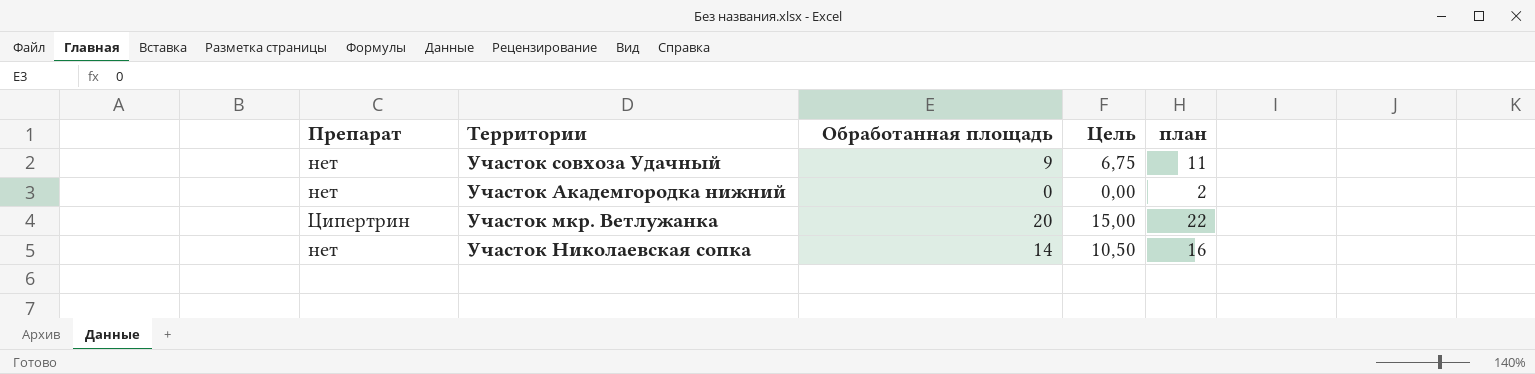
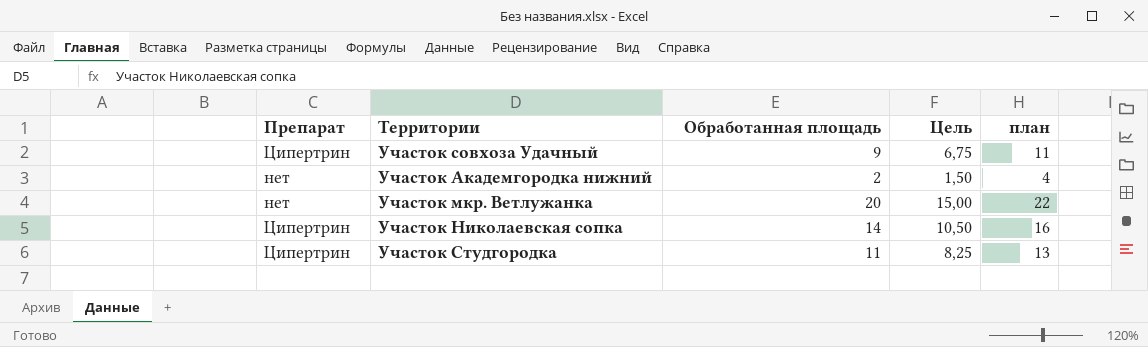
Участок совхоза Удачный | Препарат: нет -> Ципертрин
Участок Академгородка нижний | Обработанная площадь: 0 -> 2
Участок Академгородка нижний | Цель: 0,00 -> 1,50
Участок Академгородка нижний | план: 2 -> 4
Участок мкр. Ветлужанка | Препарат: Ципертрин -> нет
Участок Николаевская сопка | Препарат: нет -> Ципертрин
row Участок Студгородка: none -> Ципертрин | 11 | 8,25 | 13

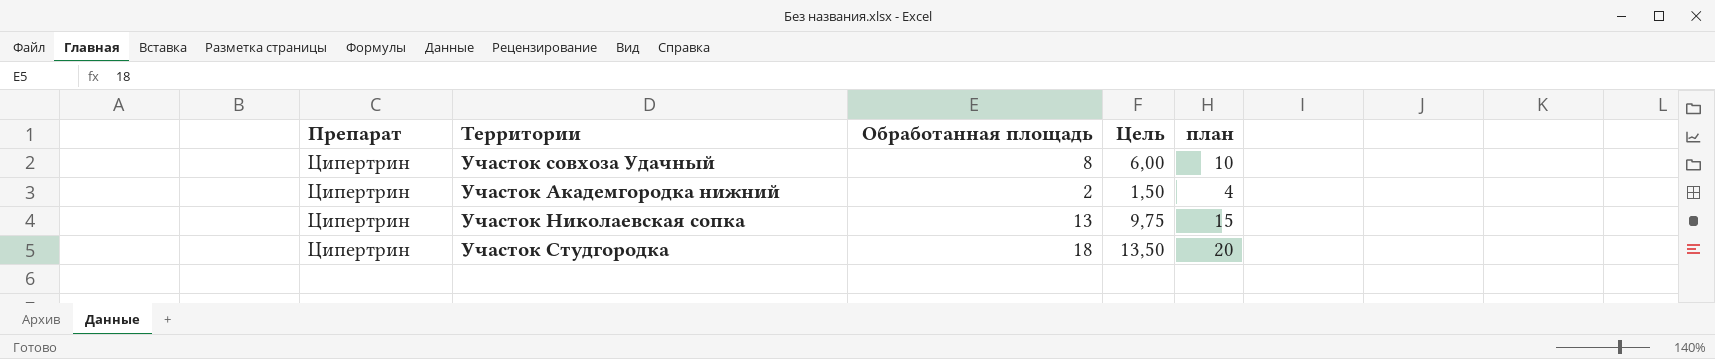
row Участок мкр. Ветлужанка: нет | 20 | 15,00 | 22 -> none
Участок совхоза Удачный | Обработанная площадь: 9 -> 8
Участок совхоза Удачный | Цель: 6,75 -> 6,00
Участок совхоза Удачный | план: 11 -> 10
Участок Академгородка нижний | Препарат: нет -> Ципертрин
Участок Николаевская сопка | Обработанная площадь: 14 -> 13
Участок Николаевская сопка | Цель: 10,50 -> 9,75
Участок Николаевская сопка | план: 16 -> 15
Участок Студгородка | Обработанная площадь: 11 -> 18
Участок Студгородка | Цель: 8,25 -> 13,50
Участок Студгородка | план: 13 -> 20

